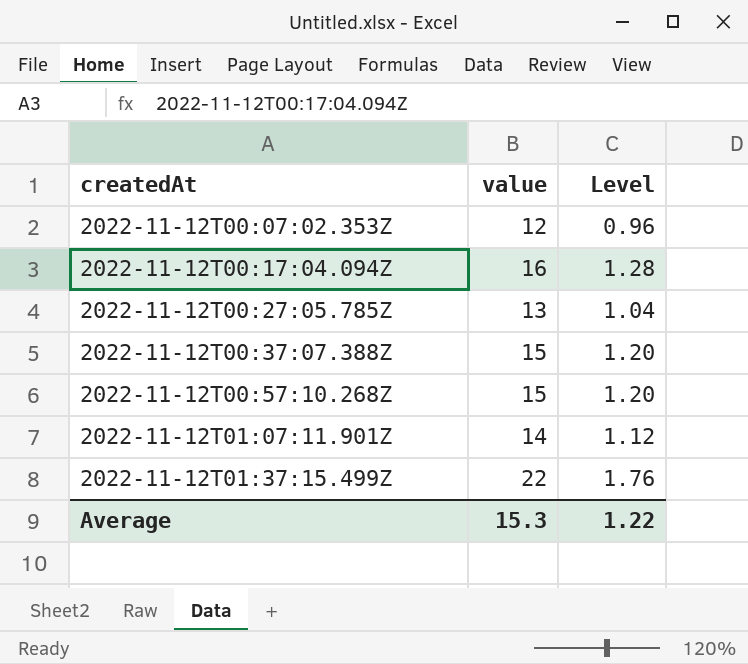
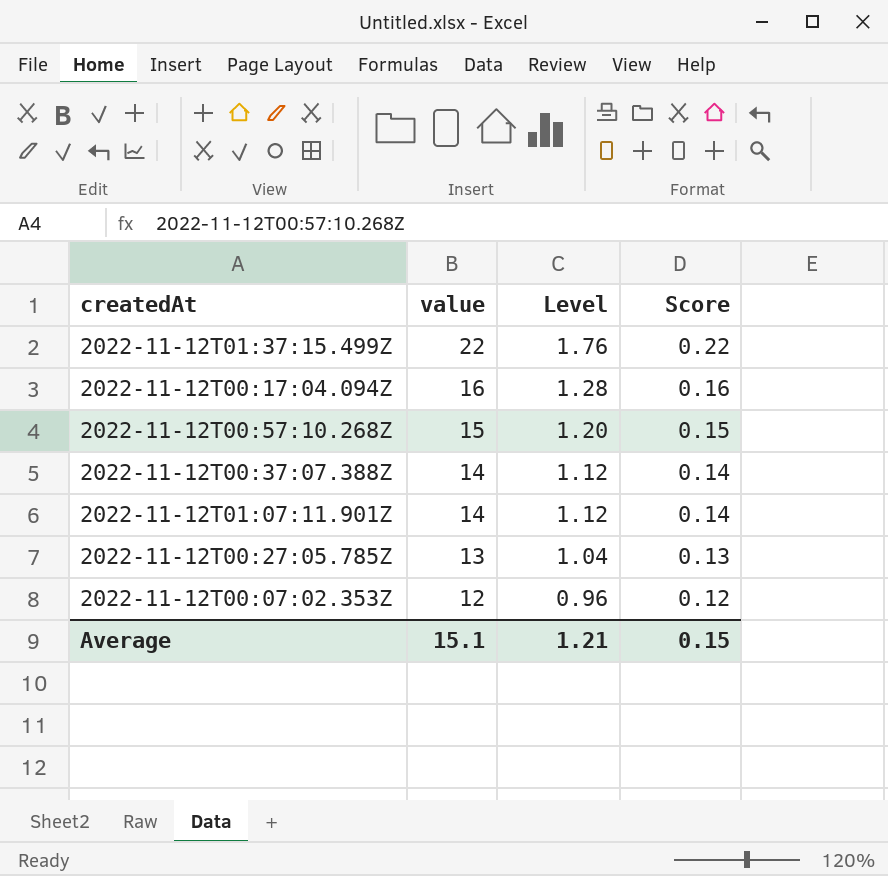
row order: createdAt ascending -> value descending
column Score | formula: none -> [value] * 0.01
2022-11-12T00:37:07.388Z | value: 15 -> 14
2022-11-12T00:37:07.388Z | Level: 1.20 -> 1.12
Average | value: 15.3 -> 15.1
Average | Level: 1.22 -> 1.21

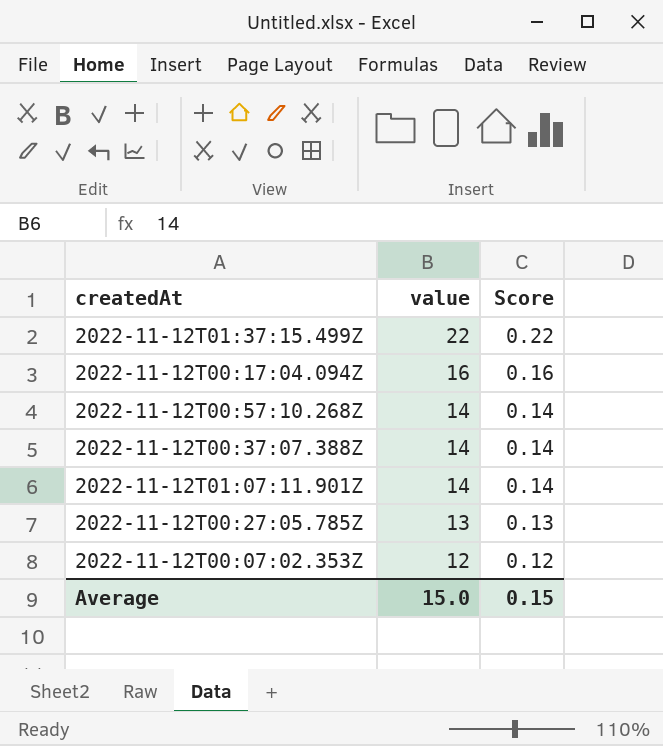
column Level | formula: [value] * 0.08 -> none
2022-11-12T00:57:10.268Z | value: 15 -> 14
2022-11-12T00:57:10.268Z | Score: 0.15 -> 0.14
Average | value: 15.1 -> 15.0

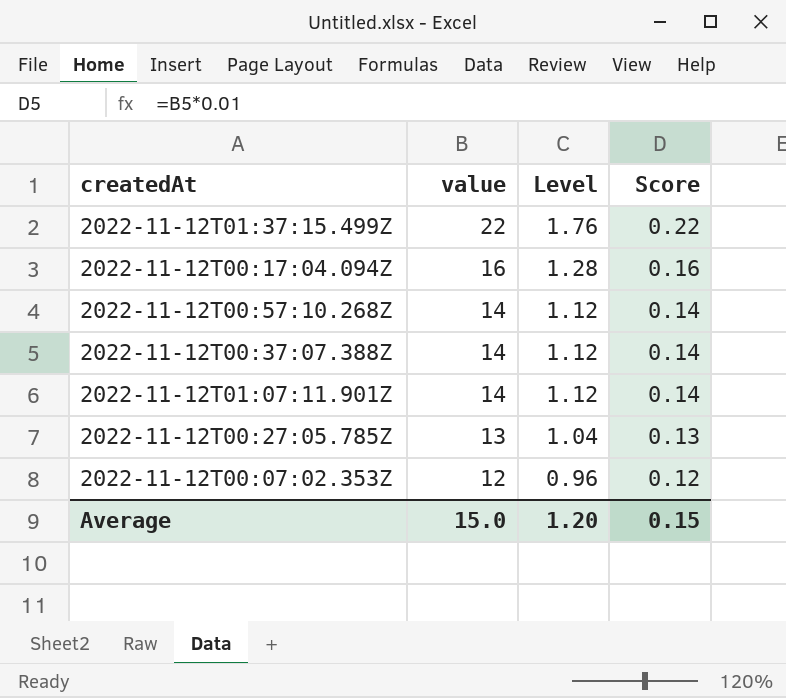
column Level | formula: none -> [value] * 0.08

